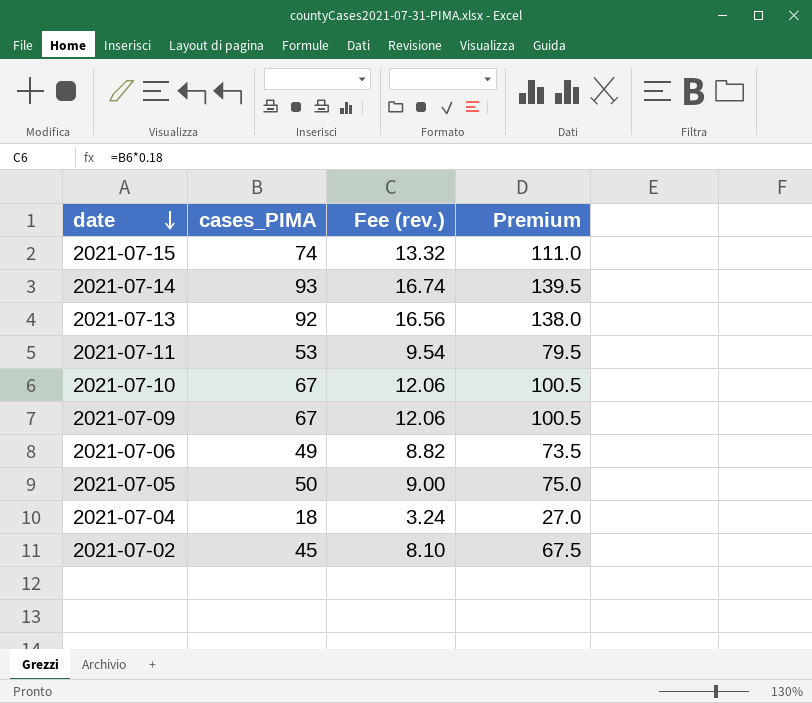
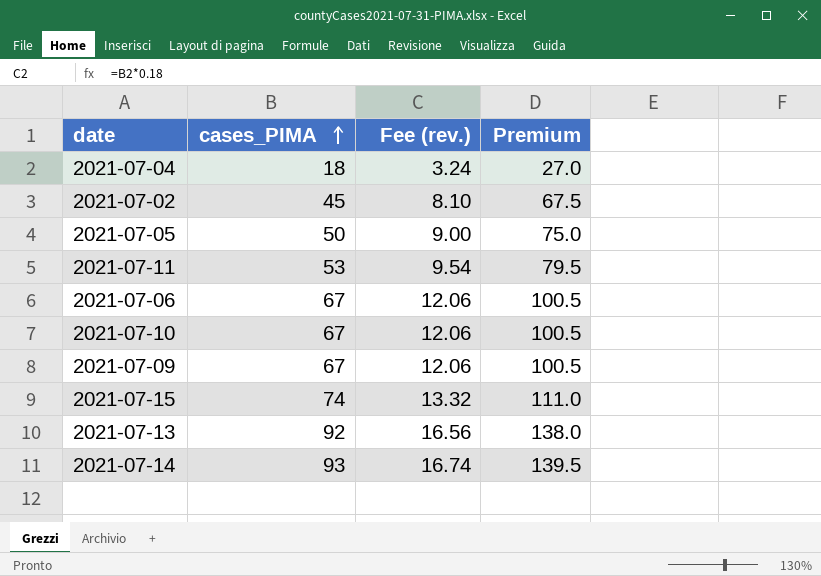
row order: date descending -> cases_PIMA ascending
2021-07-06 | cases_PIMA: 49 -> 67
2021-07-06 | Fee (rev.): 8.82 -> 12.06
2021-07-06 | Premium: 73.5 -> 100.5

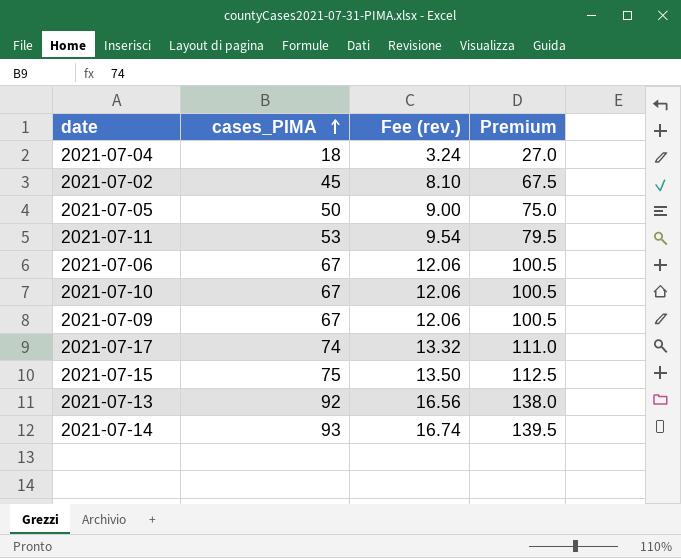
row 2021-07-17: none -> 74 | 13.32 | 111.0
2021-07-15 | cases_PIMA: 74 -> 75
2021-07-15 | Fee (rev.): 13.32 -> 13.50
2021-07-15 | Premium: 111.0 -> 112.5

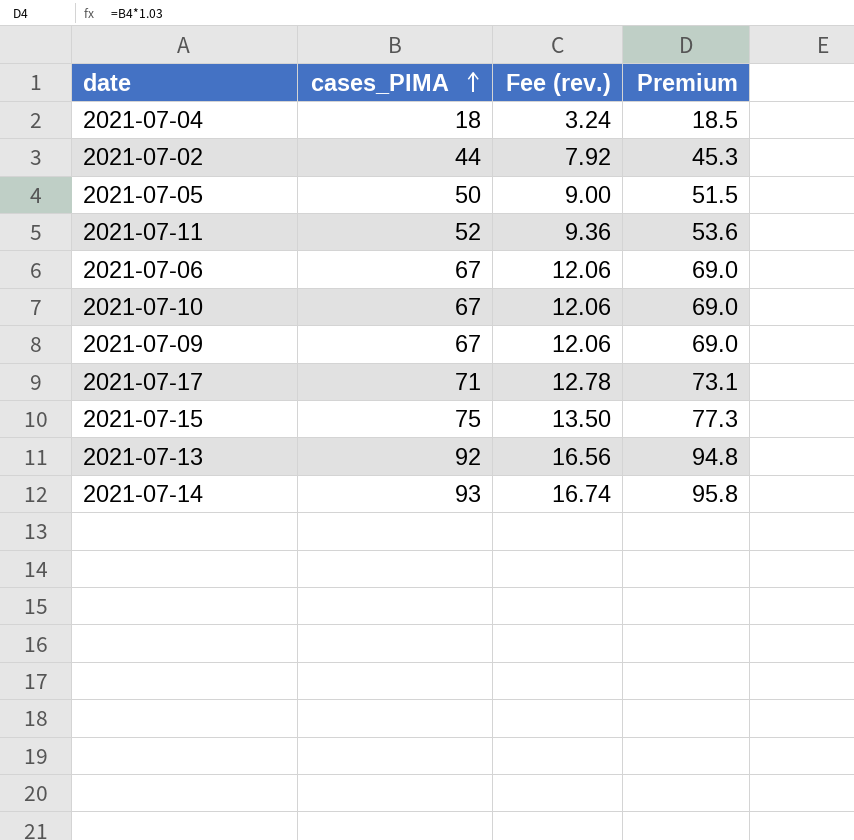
column Premium | formula: [cases_PIMA] * 1.5 -> [cases_PIMA] * 1.03
2021-07-02 | cases_PIMA: 45 -> 44
2021-07-02 | Fee (rev.): 8.10 -> 7.92
2021-07-11 | cases_PIMA: 53 -> 52
2021-07-11 | Fee (rev.): 9.54 -> 9.36
2021-07-17 | cases_PIMA: 74 -> 71
2021-07-17 | Fee (rev.): 13.32 -> 12.78

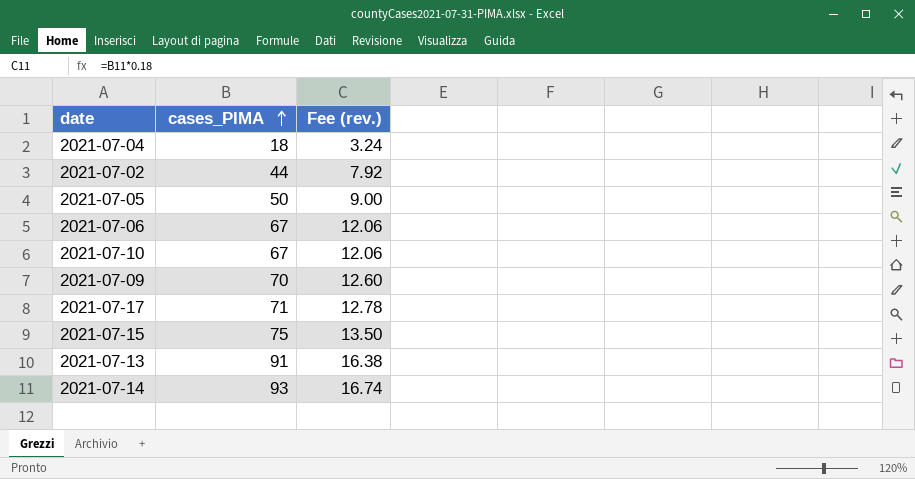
column Premium | formula: [cases_PIMA] * 1.03 -> none
row 2021-07-11: 52 | 9.36 | 53.6 -> none
2021-07-09 | cases_PIMA: 67 -> 70
2021-07-09 | Fee (rev.): 12.06 -> 12.60
2021-07-13 | cases_PIMA: 92 -> 91
2021-07-13 | Fee (rev.): 16.56 -> 16.38

